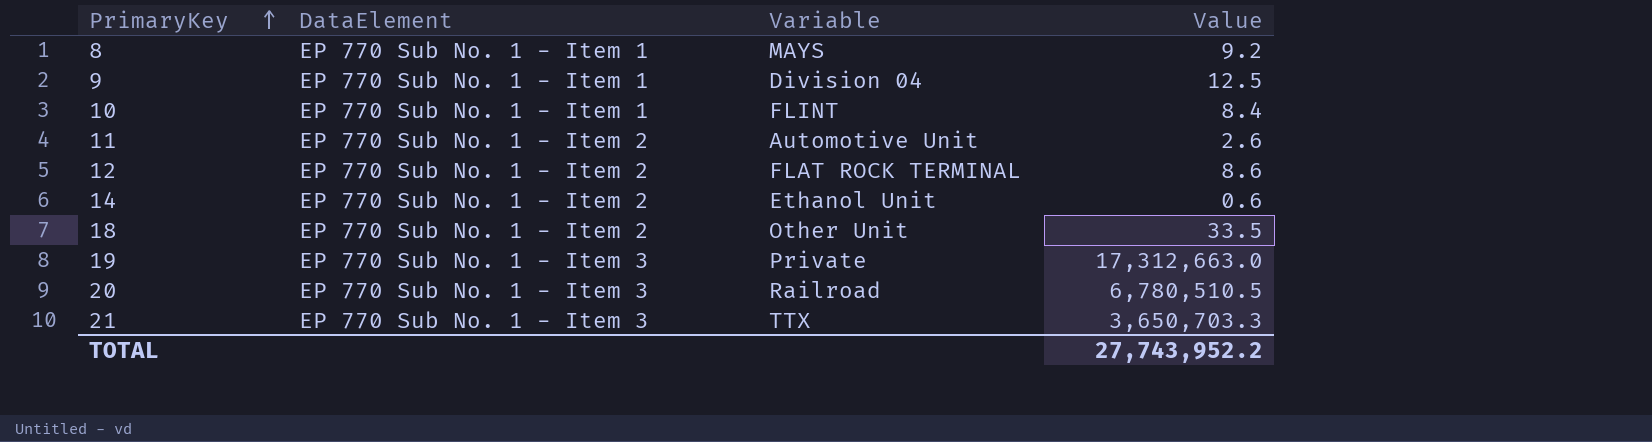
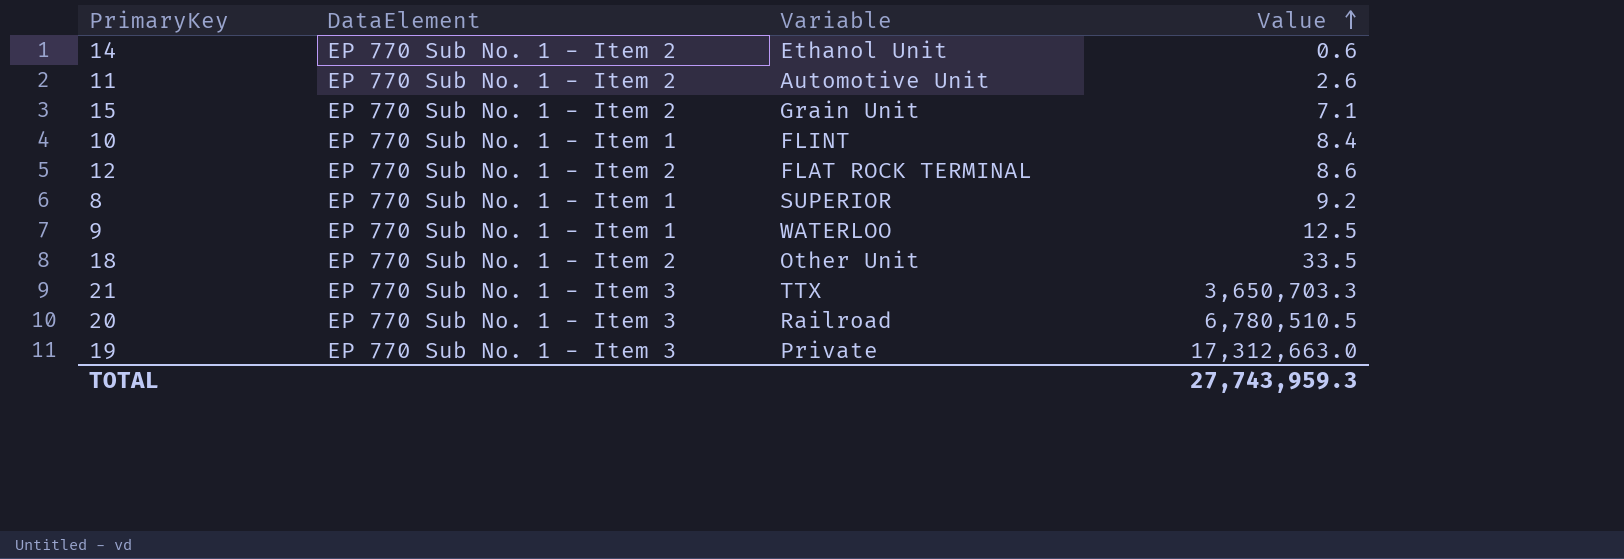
row order: PrimaryKey ascending -> Value ascending
row 15: none -> EP 770 Sub No. 1 - Item 2 | Grain Unit | 7.1
8 | Variable: MAYS -> SUPERIOR
9 | Variable: Division 04 -> WATERLOO
TOTAL | Value: 27,743,952.2 -> 27,743,959.3

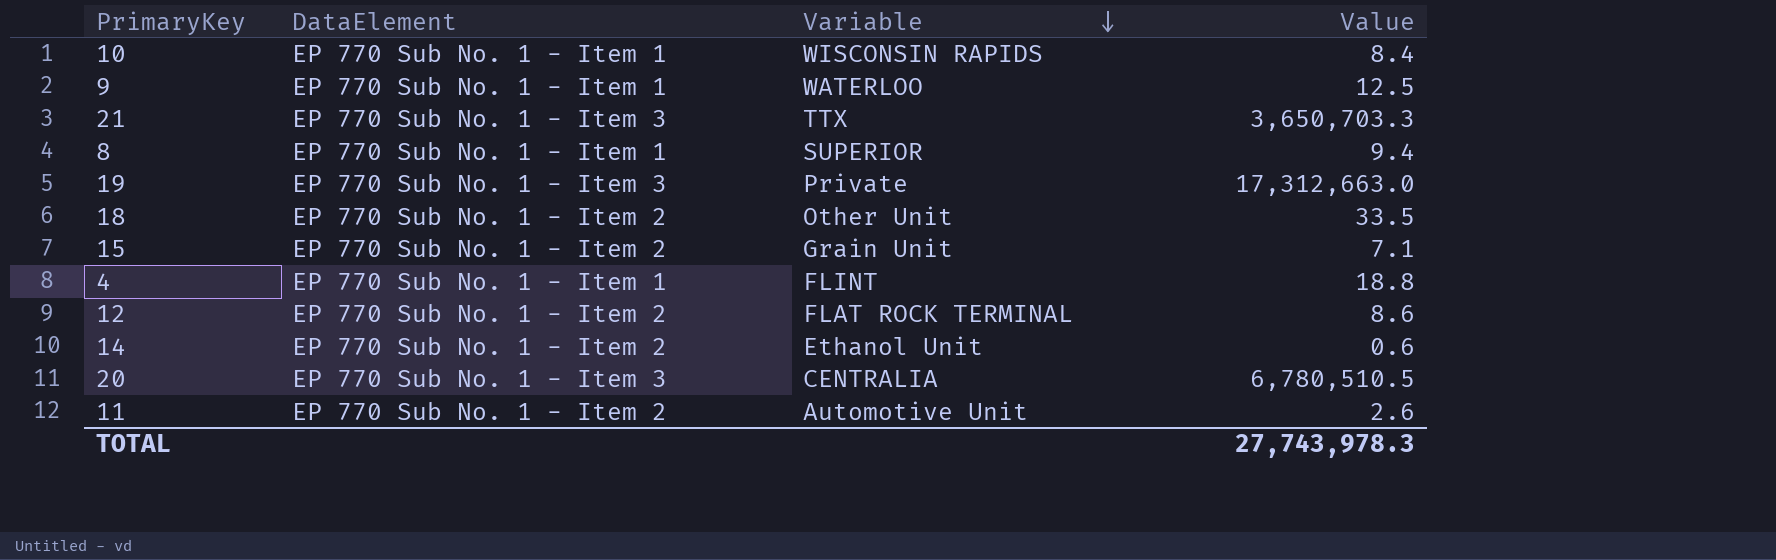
row order: Value ascending -> Variable descending
10 | Variable: FLINT -> WISCONSIN RAPIDS
8 | Value: 9.2 -> 9.4
row 4: none -> EP 770 Sub No. 1 - Item 1 | FLINT | 18.8
20 | Variable: Railroad -> CENTRALIA
TOTAL | Value: 27,743,959.3 -> 27,743,978.3

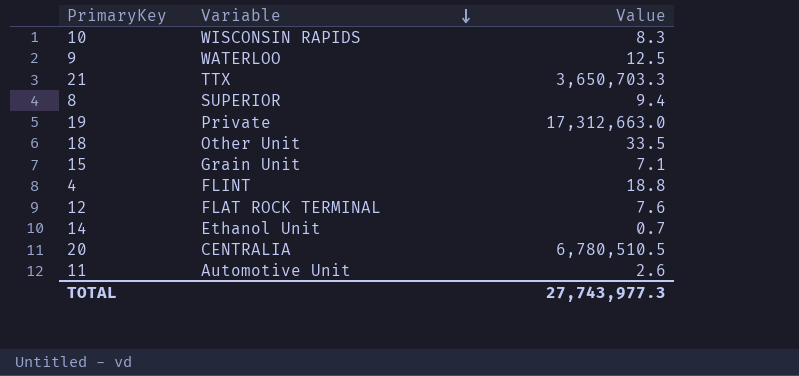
column DataElement | position: 2 -> none
10 | Value: 8.4 -> 8.3
12 | Value: 8.6 -> 7.6
14 | Value: 0.6 -> 0.7
TOTAL | Value: 27,743,978.3 -> 27,743,977.3

